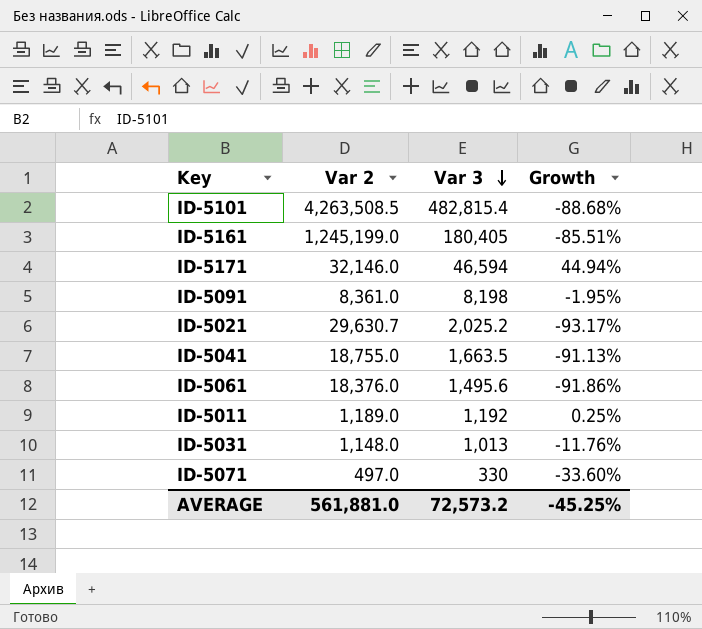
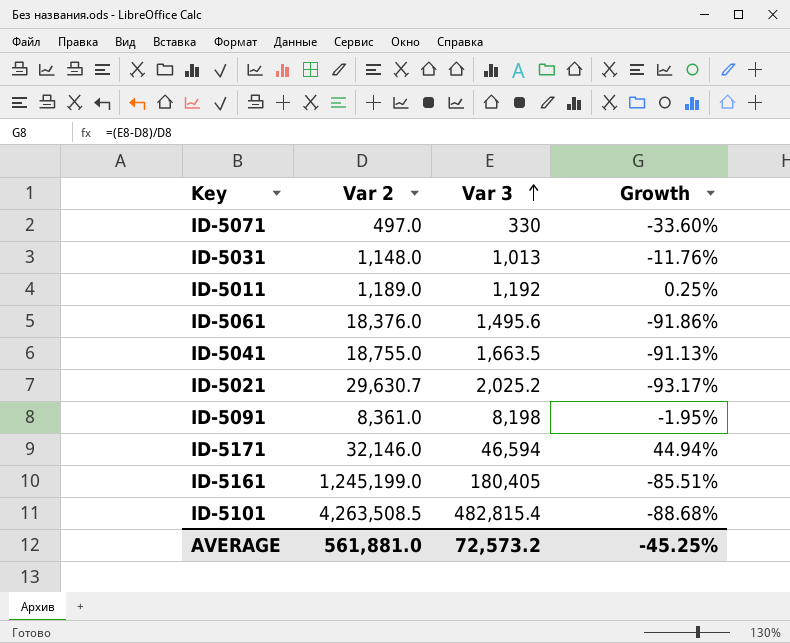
row order: Var 3 descending -> Var 3 ascending

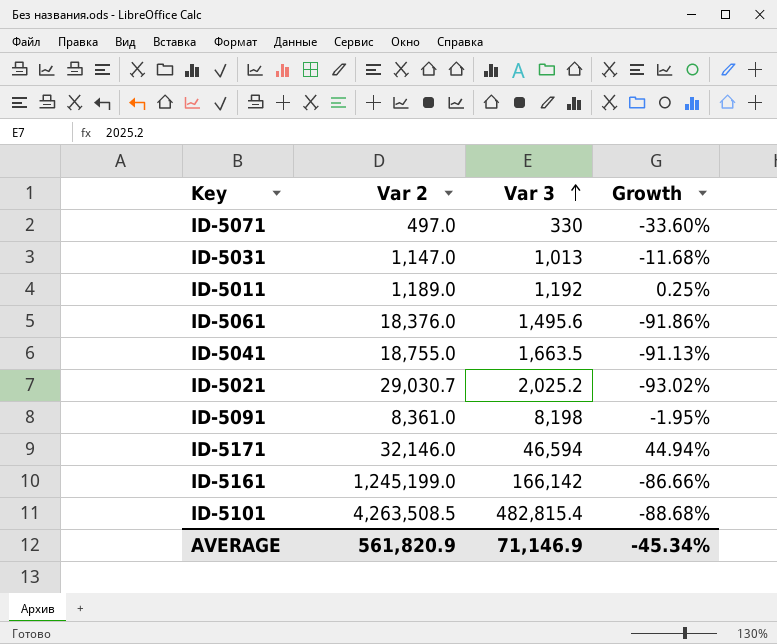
ID-5031 | Var 2: 1,148.0 -> 1,147.0
ID-5031 | Growth: -11.76% -> -11.68%
ID-5021 | Var 2: 29,630.7 -> 29,030.7
ID-5021 | Growth: -93.17% -> -93.02%
ID-5161 | Var 3: 180,405 -> 166,142
ID-5161 | Growth: -85.51% -> -86.66%
AVERAGE | Var 2: 561,881.0 -> 561,820.9
AVERAGE | Var 3: 72,573.2 -> 71,146.9
AVERAGE | Growth: -45.25% -> -45.34%

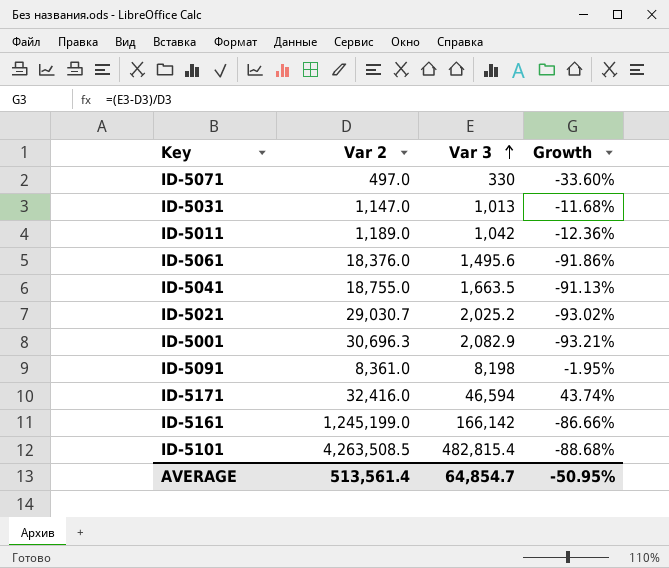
ID-5011 | Var 3: 1,192 -> 1,042
ID-5011 | Growth: 0.25% -> -12.36%
row ID-5001: none -> 30,696.3 | 2,082.9 | -93.21%
ID-5171 | Var 2: 32,146.0 -> 32,416.0
ID-5171 | Growth: 44.94% -> 43.74%
AVERAGE | Var 2: 561,820.9 -> 513,561.4
AVERAGE | Var 3: 71,146.9 -> 64,854.7
AVERAGE | Growth: -45.34% -> -50.95%

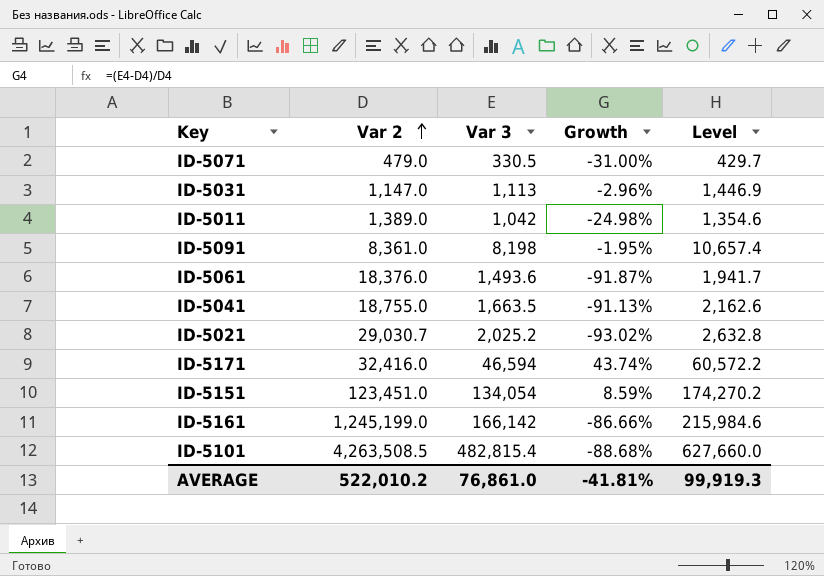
row order: Var 3 ascending -> Var 2 ascending
column Level | formula: none -> [Var 3] * 1.3
row ID-5001: 30,696.3 | 2,082.9 | -93.21% -> none
ID-5071 | Var 2: 497.0 -> 479.0
ID-5071 | Var 3: 330 -> 330.5
ID-5071 | Growth: -33.60% -> -31.00%
ID-5031 | Var 3: 1,013 -> 1,113
ID-5031 | Growth: -11.68% -> -2.96%
ID-5011 | Var 2: 1,189.0 -> 1,389.0
ID-5011 | Growth: -12.36% -> -24.98%
ID-5061 | Var 3: 1,495.6 -> 1,493.6
ID-5061 | Growth: -91.86% -> -91.87%
row ID-5151: none -> 123,451.0 | 134,054 | 8.59% | 174,270.2
AVERAGE | Var 2: 513,561.4 -> 522,010.2
AVERAGE | Var 3: 64,854.7 -> 76,861.0
AVERAGE | Growth: -50.95% -> -41.81%

